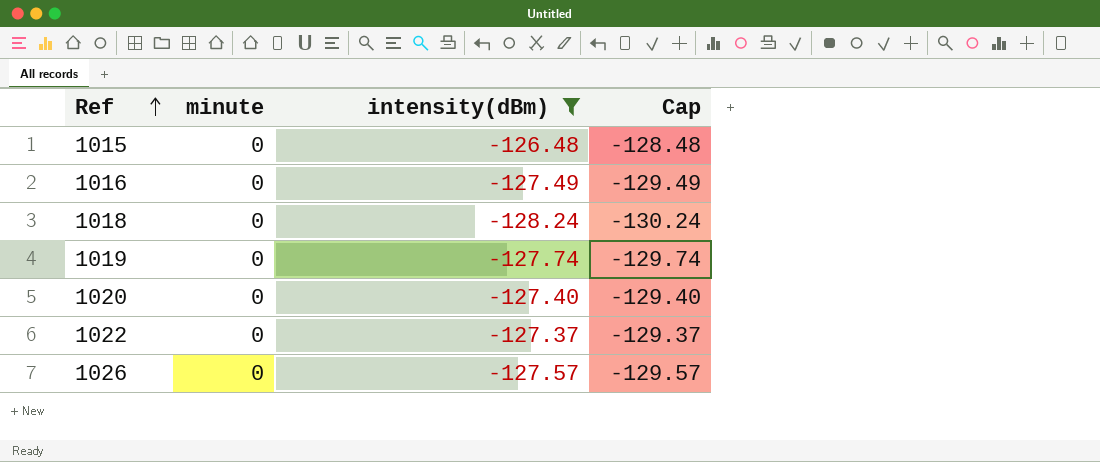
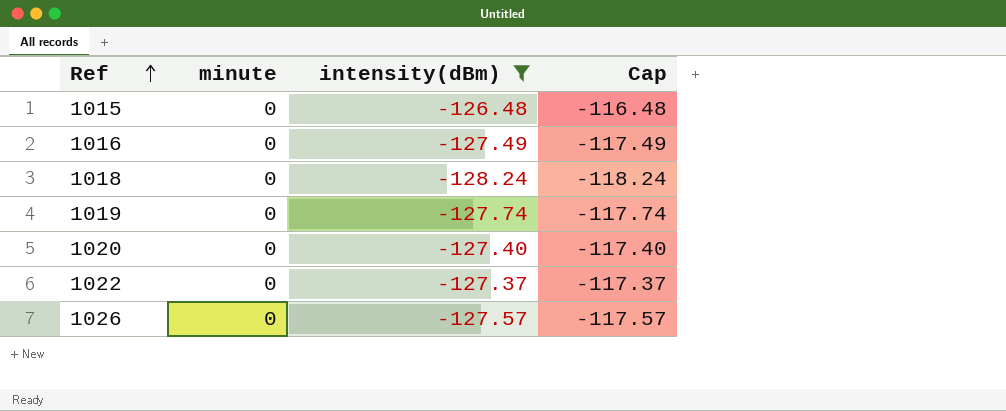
column Cap | formula: [intensity(dBm)] - 2 -> [intensity(dBm)] + 10

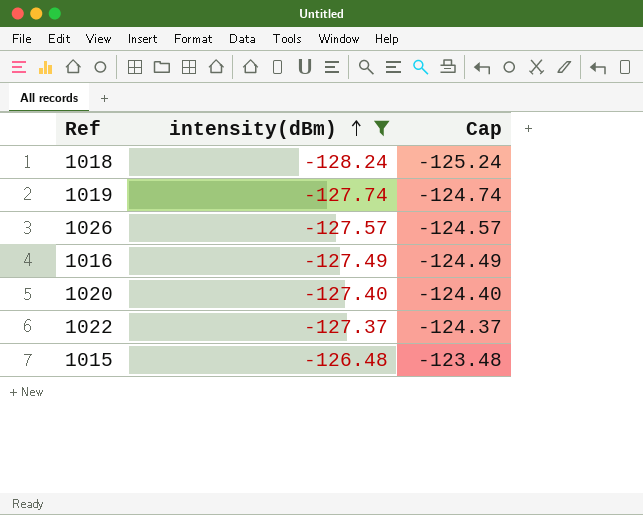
row order: Ref ascending -> intensity(dBm) ascending
column minute | position: 2 -> none
column Cap | formula: [intensity(dBm)] + 10 -> [intensity(dBm)] + 3

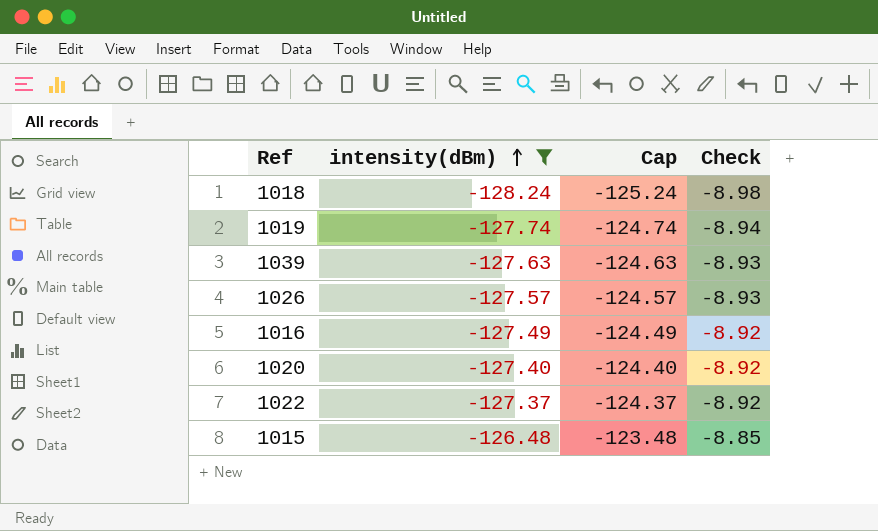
column Check | formula: none -> [intensity(dBm)] * 0.07
row 1039: none -> -127.63 | -124.63 | -8.93

